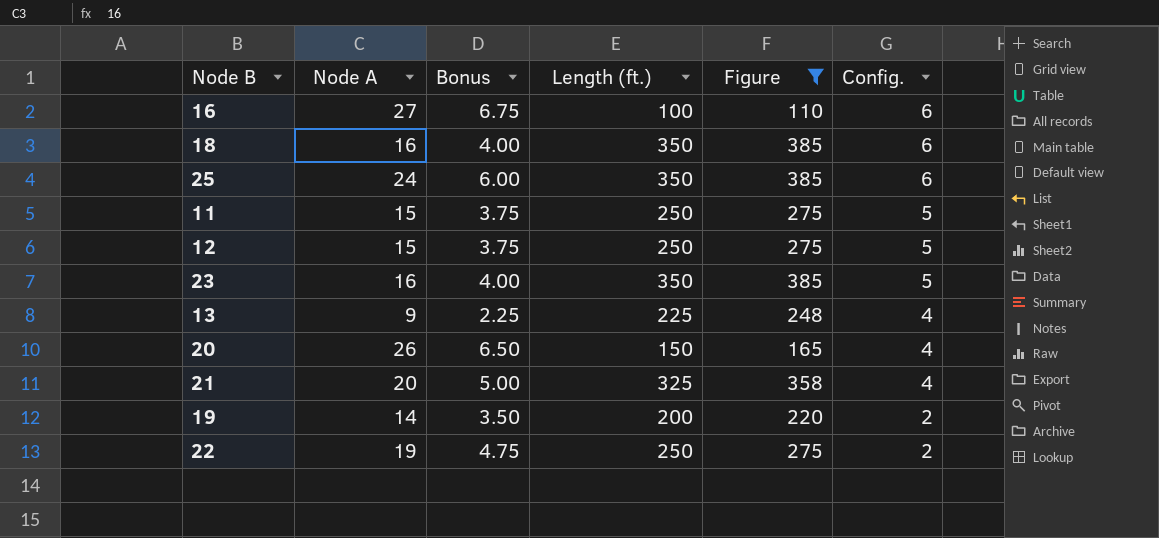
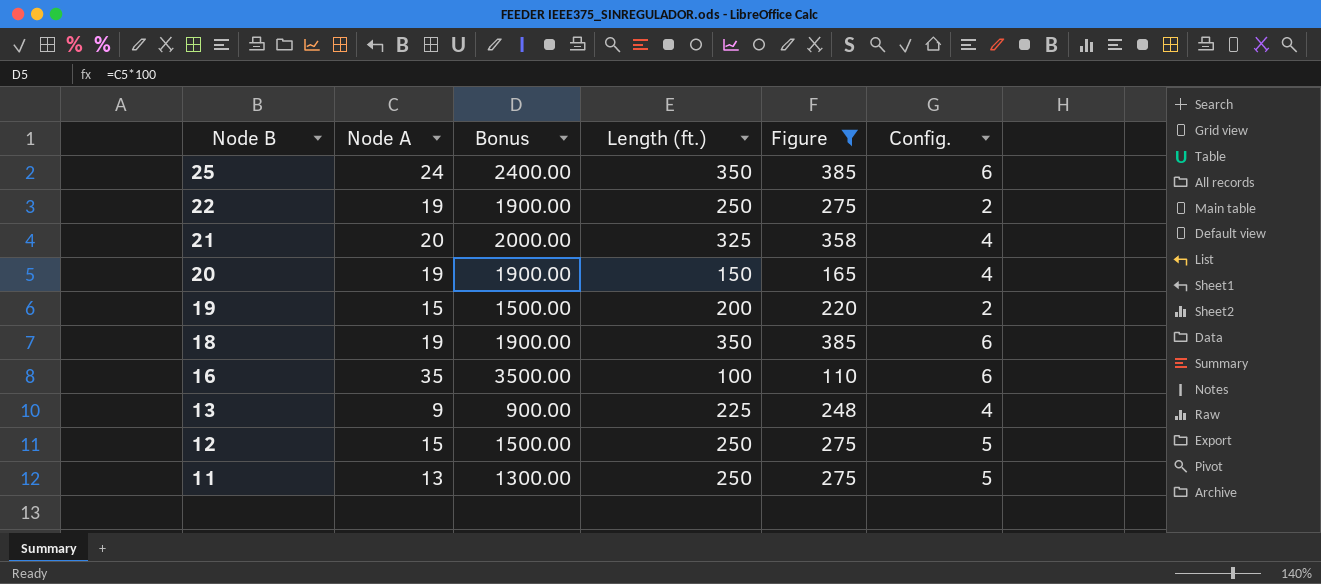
row order: Config. descending -> Node B descending
column Bonus | formula: [Node A] * 0.25 -> [Node A] * 100
row 23: 16 | 4.00 | 350 | 385 | 5 -> none
20 | Node A: 26 -> 19
19 | Node A: 14 -> 15
18 | Node A: 16 -> 19
16 | Node A: 27 -> 35
11 | Node A: 15 -> 13

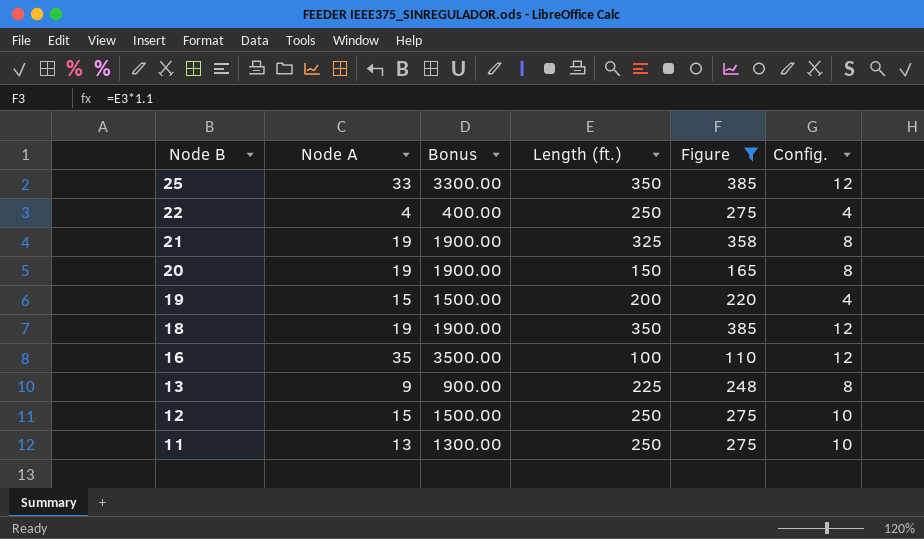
25 | Node A: 24 -> 33
25 | Bonus: 2400.00 -> 3300.00
25 | Config.: 6 -> 12
22 | Node A: 19 -> 4
22 | Bonus: 1900.00 -> 400.00
22 | Config.: 2 -> 4
21 | Node A: 20 -> 19
21 | Bonus: 2000.00 -> 1900.00
21 | Config.: 4 -> 8
20 | Config.: 4 -> 8
19 | Config.: 2 -> 4
18 | Config.: 6 -> 12
16 | Config.: 6 -> 12
13 | Config.: 4 -> 8
12 | Config.: 5 -> 10
11 | Config.: 5 -> 10

